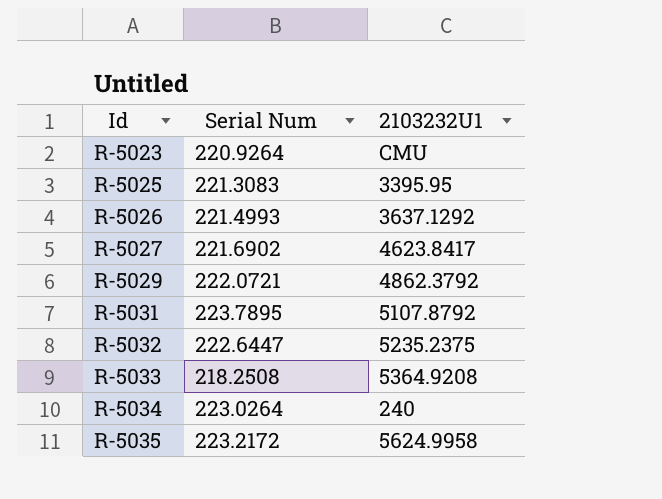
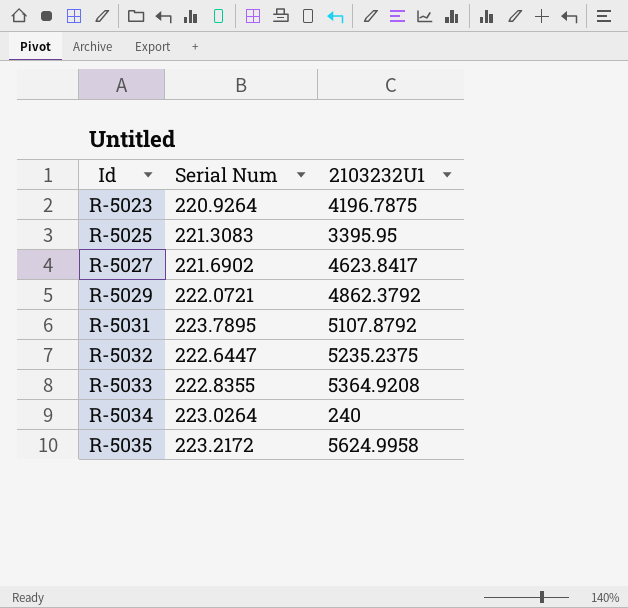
row R-5026: 221.4993 | 3637.1292 -> none
R-5023 | 2103232U1: CMU -> 4196.7875
R-5033 | Serial Num: 218.2508 -> 222.8355

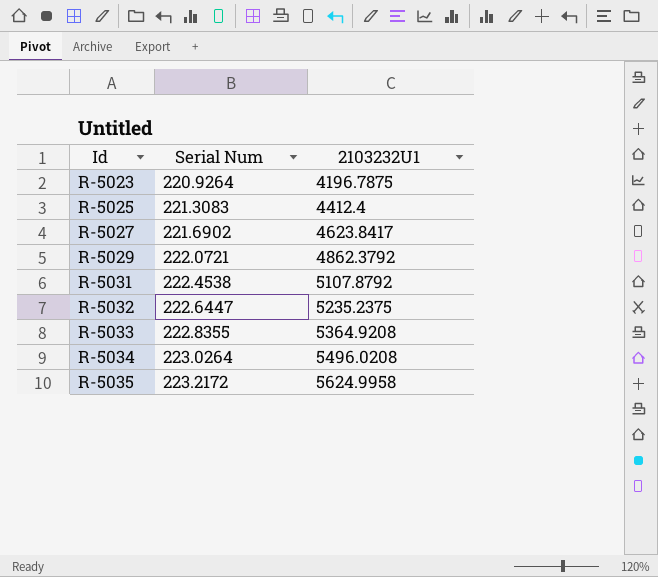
R-5025 | 2103232U1: 3395.95 -> 4412.4
R-5031 | Serial Num: 223.7895 -> 222.4538
R-5034 | 2103232U1: 240 -> 5496.0208

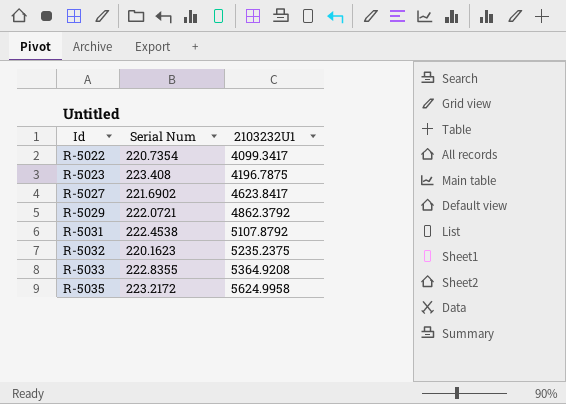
row R-5025: 221.3083 | 4412.4 -> none
row R-5034: 223.0264 | 5496.0208 -> none
row R-5022: none -> 220.7354 | 4099.3417
R-5023 | Serial Num: 220.9264 -> 223.408
R-5032 | Serial Num: 222.6447 -> 220.1623

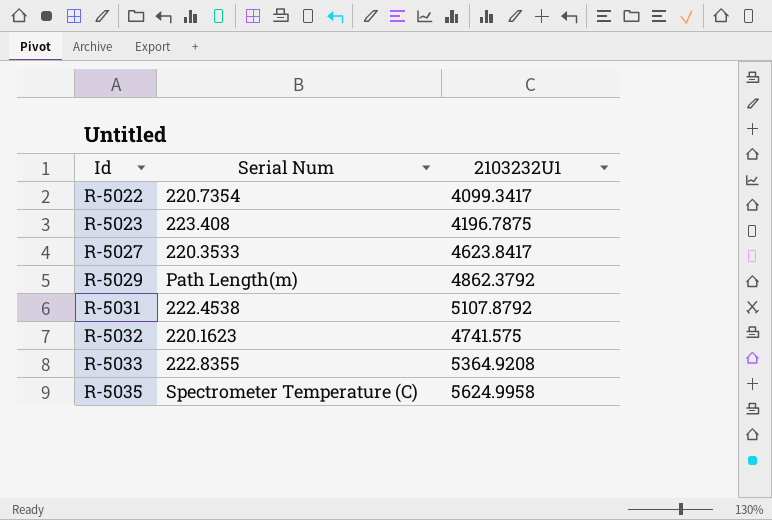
R-5027 | Serial Num: 221.6902 -> 220.3533
R-5029 | Serial Num: 222.0721 -> Path Length(m)
R-5032 | 2103232U1: 5235.2375 -> 4741.575
R-5035 | Serial Num: 223.2172 -> Spectrometer Temperature (C)

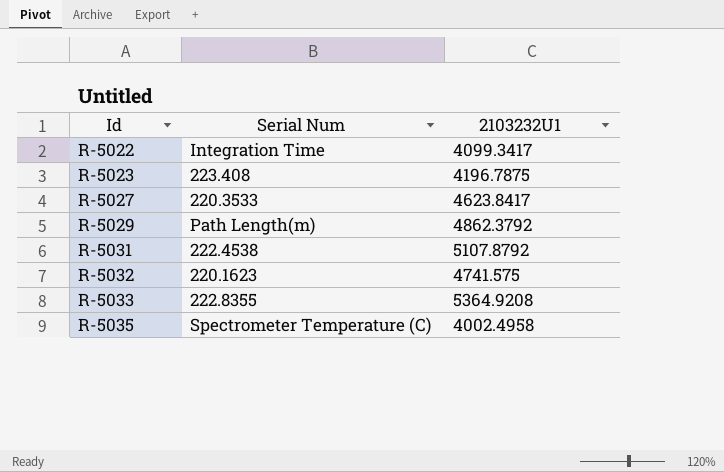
R-5022 | Serial Num: 220.7354 -> Integration Time
R-5035 | 2103232U1: 5624.9958 -> 4002.4958

